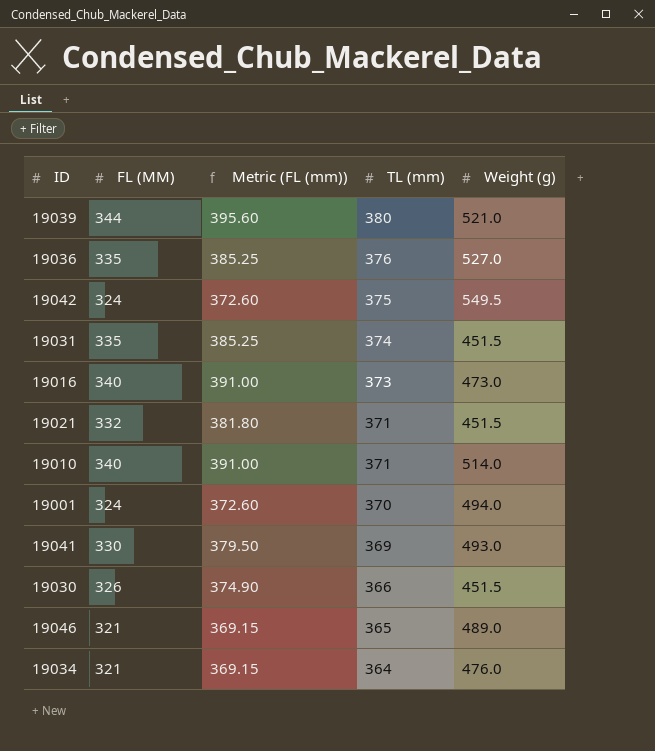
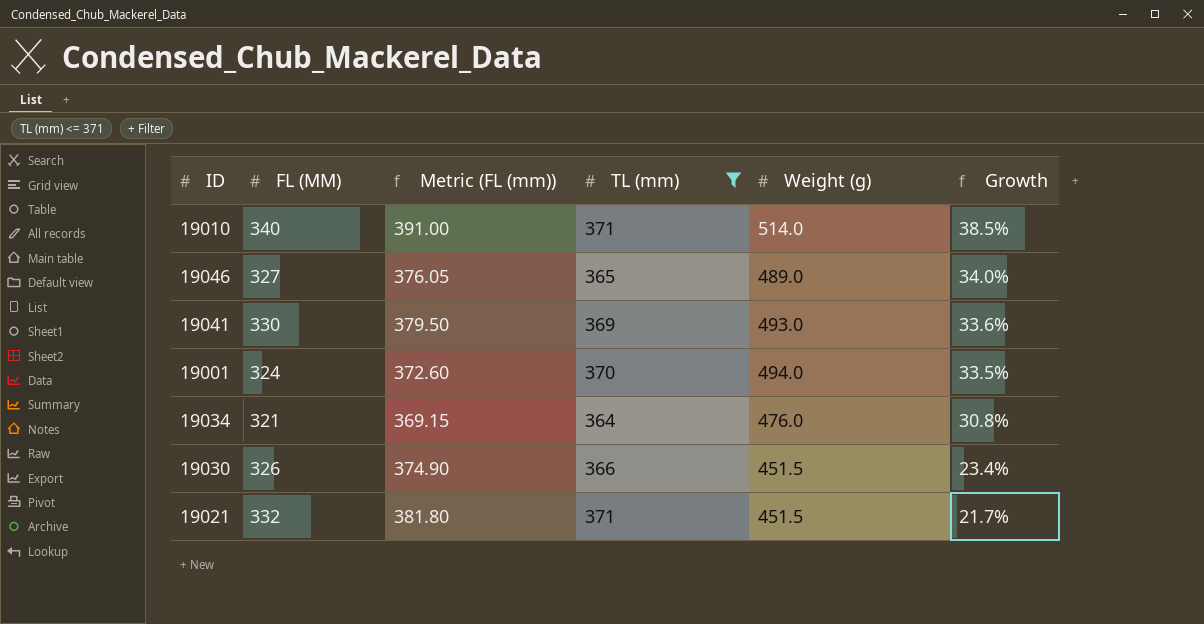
filter: none -> TL (mm) <= 371
row order: TL (mm) descending -> Growth descending
column Growth | formula: none -> ([Weight (g)] - [TL (mm)]) / [TL (mm)]
19046 | FL (MM): 321 -> 327
19046 | Metric (FL (mm)): 369.15 -> 376.05

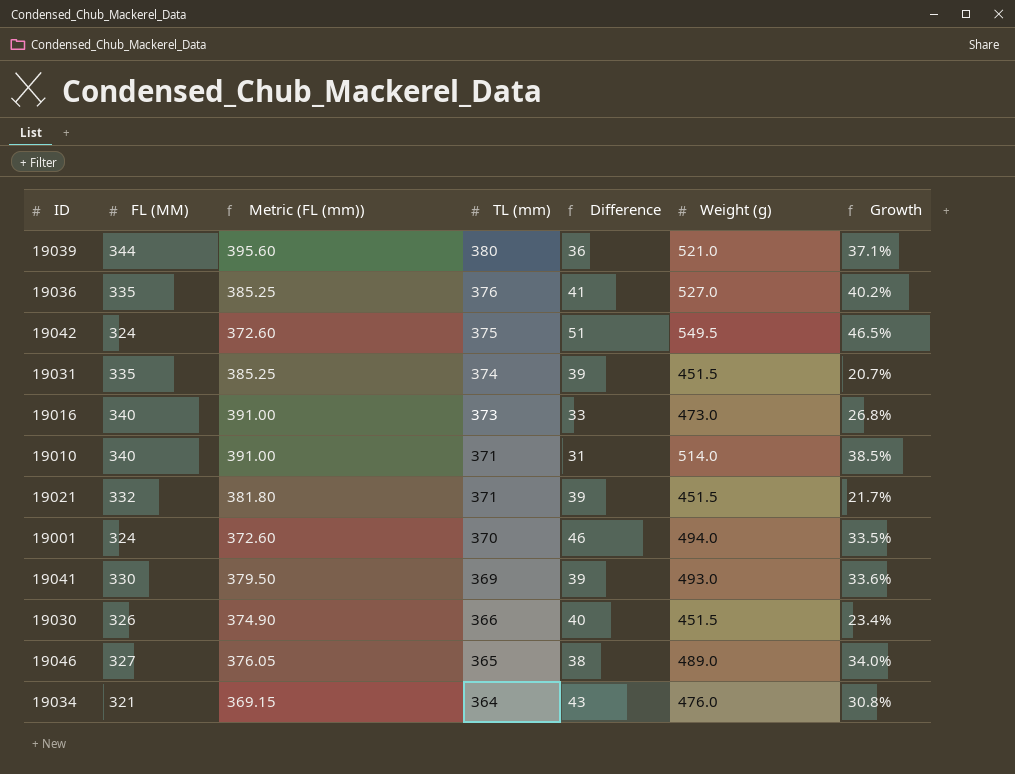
filter: TL (mm) <= 371 -> none
row order: Growth descending -> TL (mm) descending
column Difference | formula: none -> [TL (mm)] - [FL (MM)]

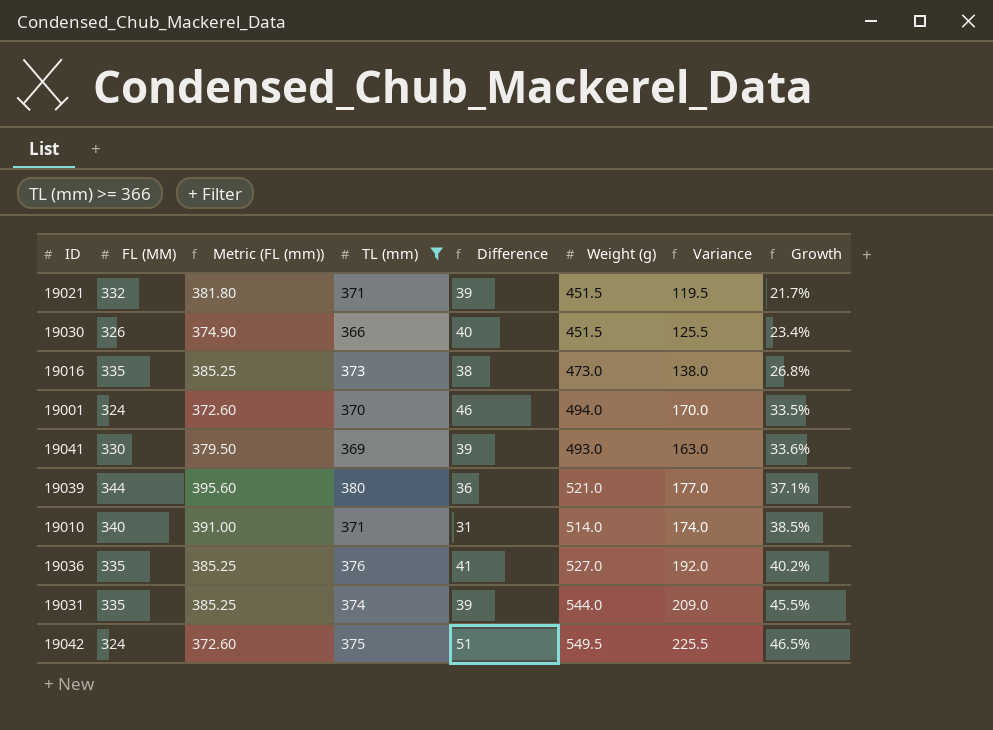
filter: none -> TL (mm) >= 366
row order: TL (mm) descending -> Growth ascending
column Variance | formula: none -> [Weight (g)] - [FL (MM)]
19016 | FL (MM): 340 -> 335
19016 | Metric (FL (mm)): 391.00 -> 385.25
19016 | Difference: 33 -> 38
19031 | Weight (g): 451.5 -> 544.0
19031 | Growth: 20.7% -> 45.5%

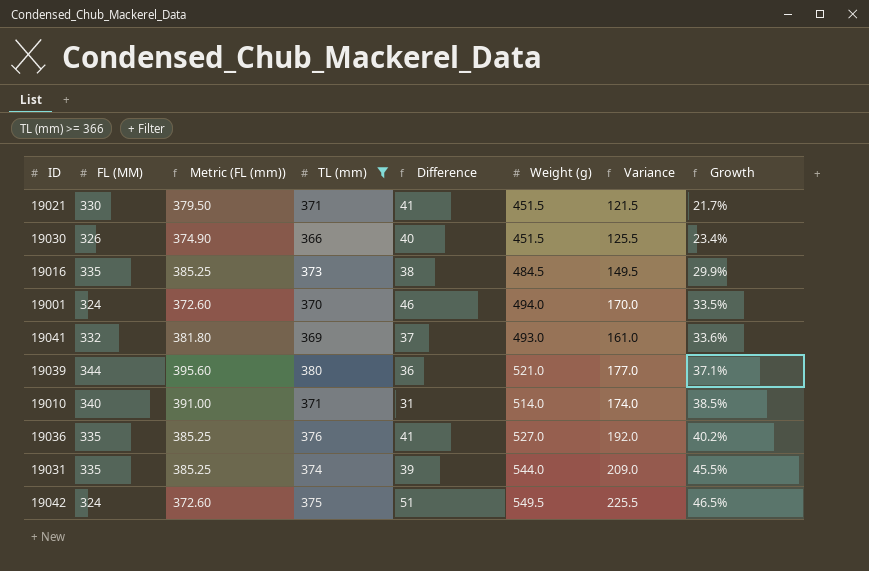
19021 | FL (MM): 332 -> 330
19021 | Metric (FL (mm)): 381.80 -> 379.50
19021 | Difference: 39 -> 41
19021 | Variance: 119.5 -> 121.5
19016 | Weight (g): 473.0 -> 484.5
19016 | Variance: 138.0 -> 149.5
19016 | Growth: 26.8% -> 29.9%
19041 | FL (MM): 330 -> 332
19041 | Metric (FL (mm)): 379.50 -> 381.80
19041 | Difference: 39 -> 37
19041 | Variance: 163.0 -> 161.0

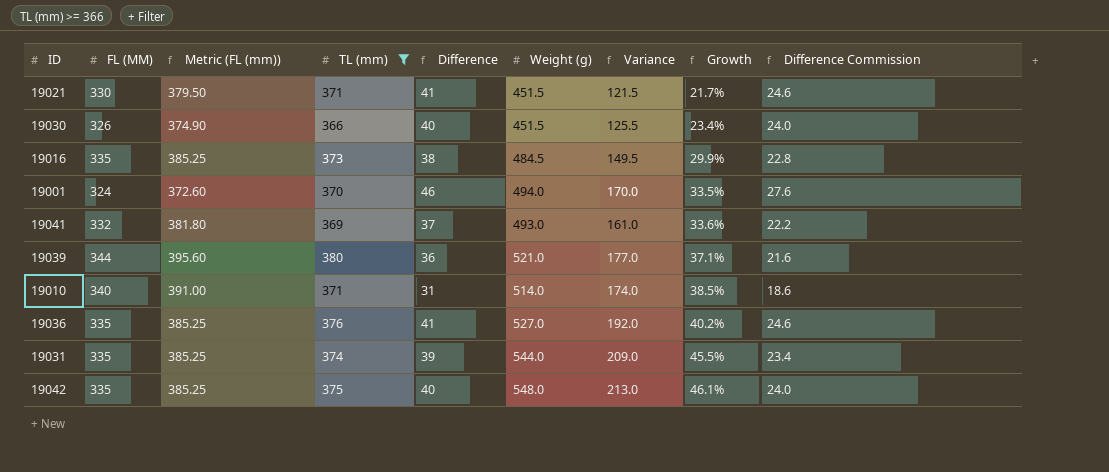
column Difference Commission | formula: none -> [Difference] * 0.6
19042 | FL (MM): 324 -> 335
19042 | Metric (FL (mm)): 372.60 -> 385.25
19042 | Difference: 51 -> 40
19042 | Weight (g): 549.5 -> 548.0
19042 | Variance: 225.5 -> 213.0
19042 | Growth: 46.5% -> 46.1%

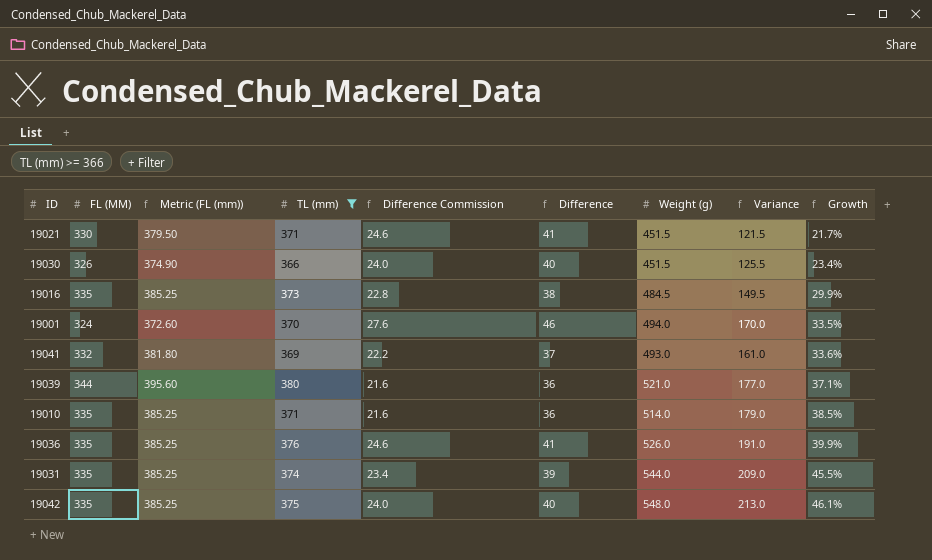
column Difference Commission | position: 9 -> 5
19010 | FL (MM): 340 -> 335
19010 | Metric (FL (mm)): 391.00 -> 385.25
19010 | Difference Commission: 18.6 -> 21.6
19010 | Difference: 31 -> 36
19010 | Variance: 174.0 -> 179.0
19036 | Weight (g): 527.0 -> 526.0
19036 | Variance: 192.0 -> 191.0
19036 | Growth: 40.2% -> 39.9%

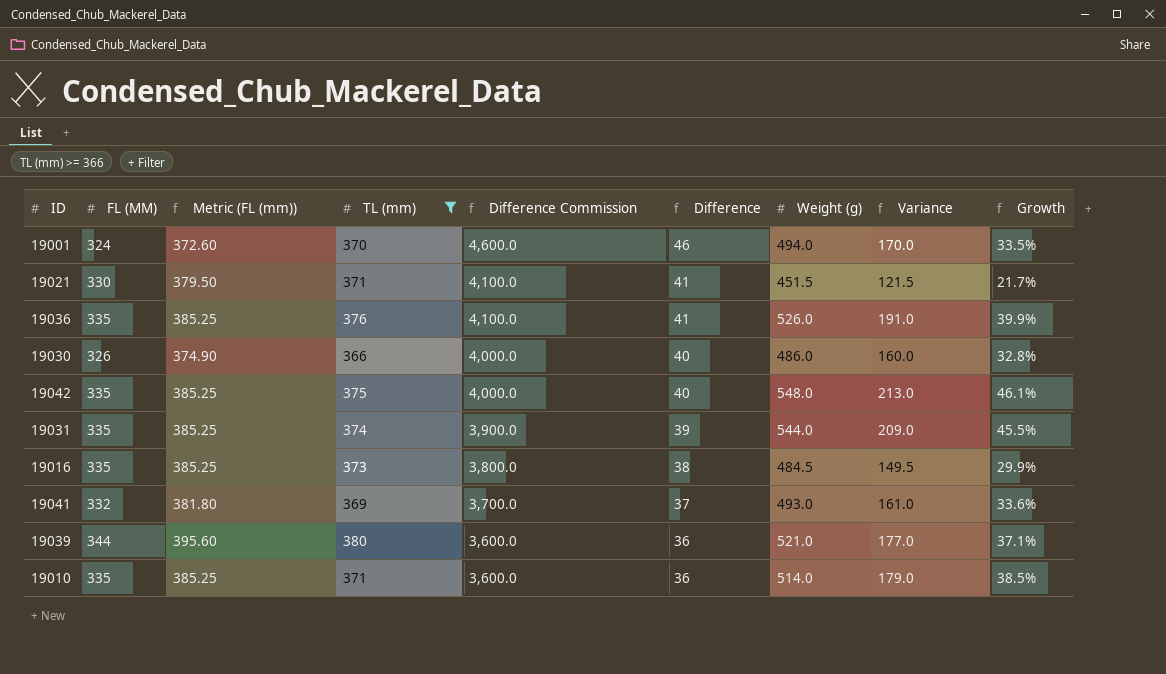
row order: Growth ascending -> Difference Commission descending
column Difference Commission | formula: [Difference] * 0.6 -> [Difference] * 100
19030 | Weight (g): 451.5 -> 486.0
19030 | Variance: 125.5 -> 160.0
19030 | Growth: 23.4% -> 32.8%

